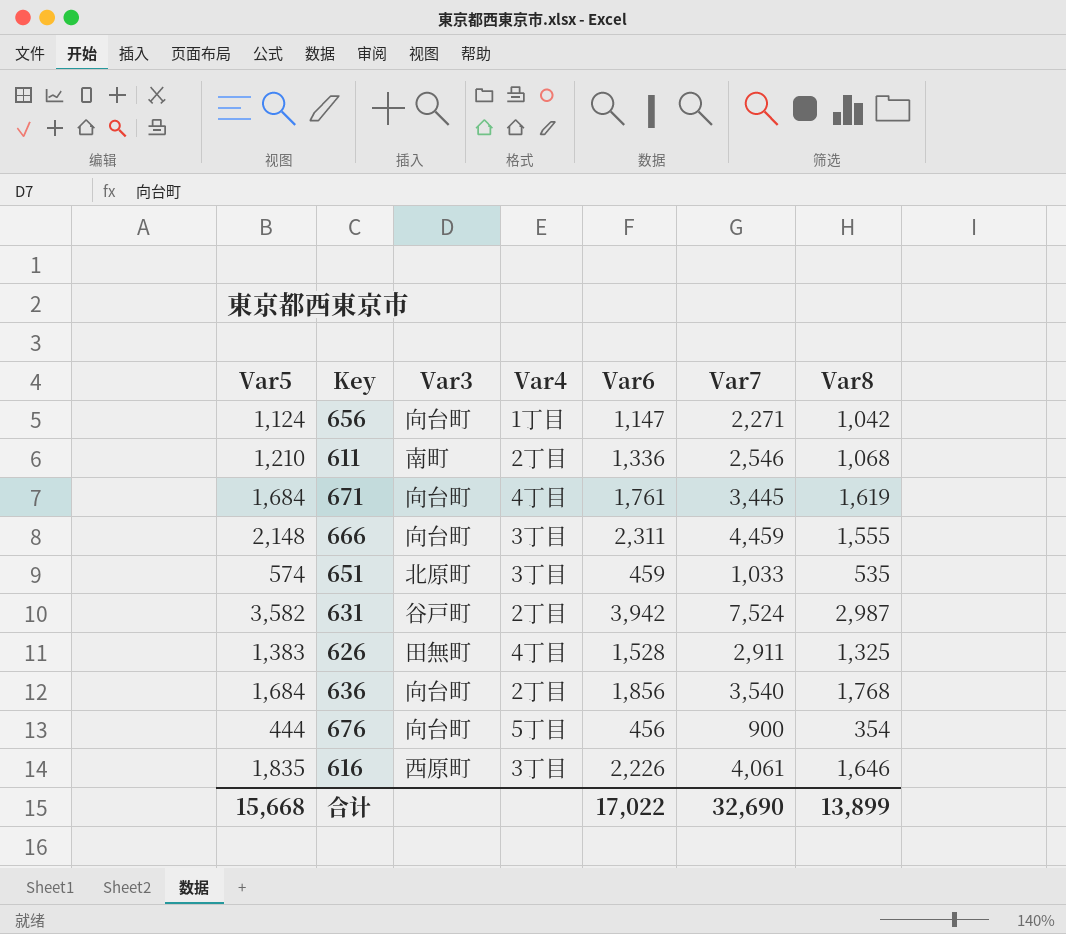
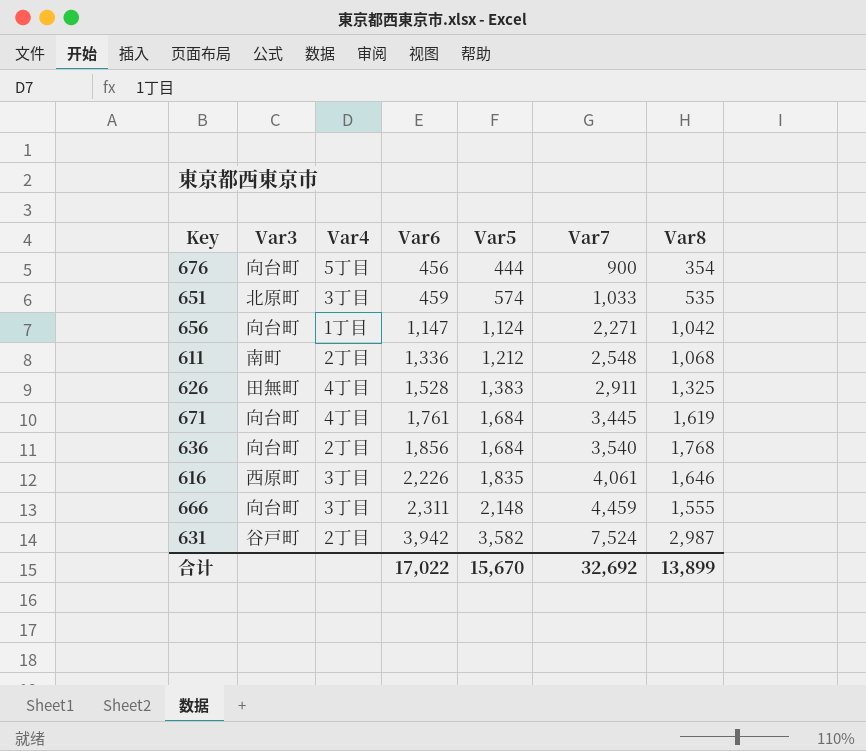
row order: none -> Var6 ascending
column Var5 | position: 1 -> 5
611 | Var5: 1,210 -> 1,212
611 | Var7: 2,546 -> 2,548
合计 | Var5: 15,668 -> 15,670
合计 | Var7: 32,690 -> 32,692

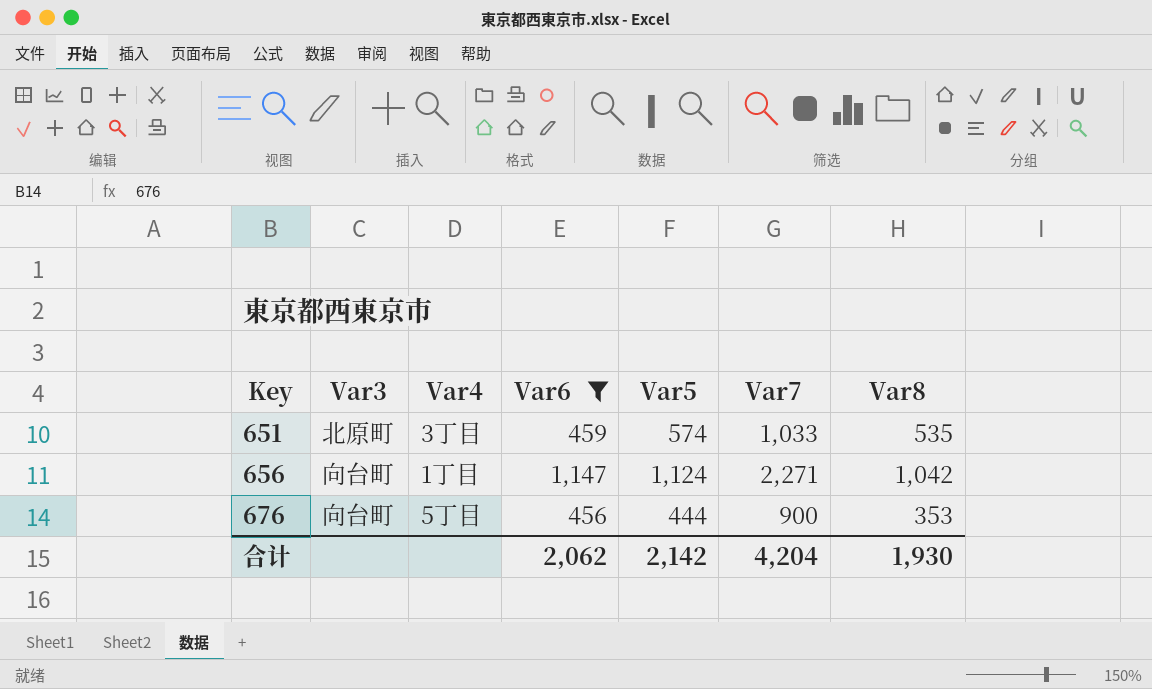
filter: none -> Var6 <= 1,147
row order: Var6 ascending -> Key ascending
676 | Var8: 354 -> 353
合计 | Var6: 17,022 -> 2,062
合计 | Var5: 15,670 -> 2,142
合计 | Var7: 32,692 -> 4,204
合计 | Var8: 13,899 -> 1,930

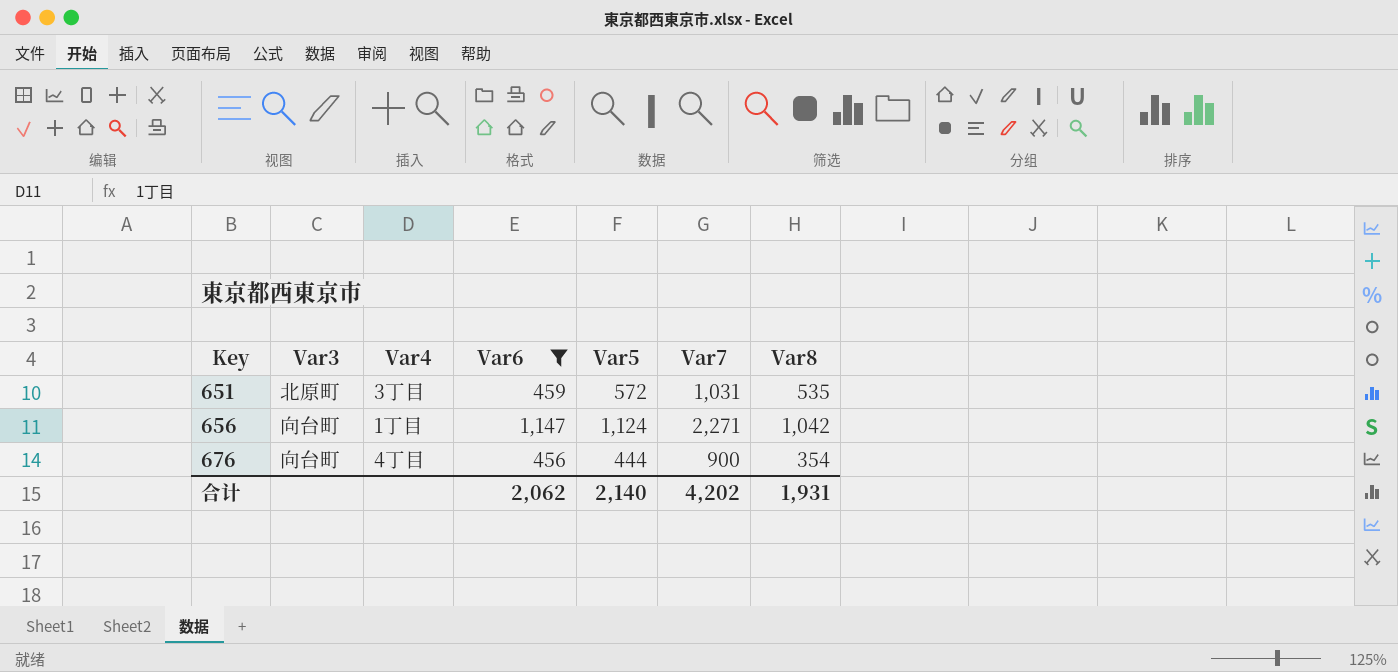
651 | Var5: 574 -> 572
651 | Var7: 1,033 -> 1,031
676 | Var4: 5丁目 -> 4丁目
676 | Var8: 353 -> 354
合计 | Var5: 2,142 -> 2,140
合计 | Var7: 4,204 -> 4,202
合计 | Var8: 1,930 -> 1,931

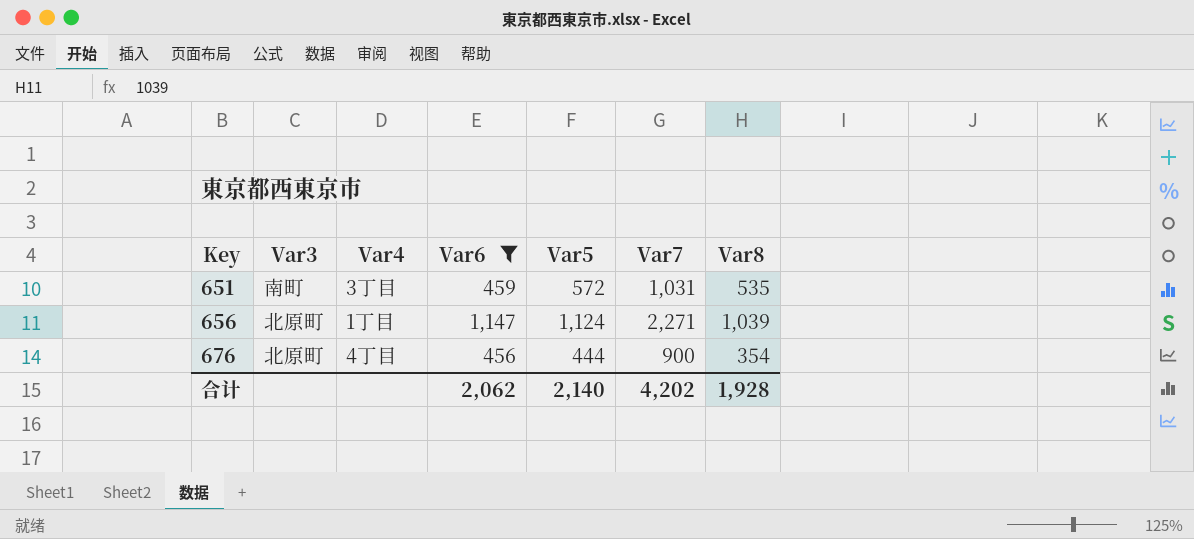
651 | Var3: 北原町 -> 南町
656 | Var3: 向台町 -> 北原町
656 | Var8: 1,042 -> 1,039
676 | Var3: 向台町 -> 北原町
合计 | Var8: 1,931 -> 1,928

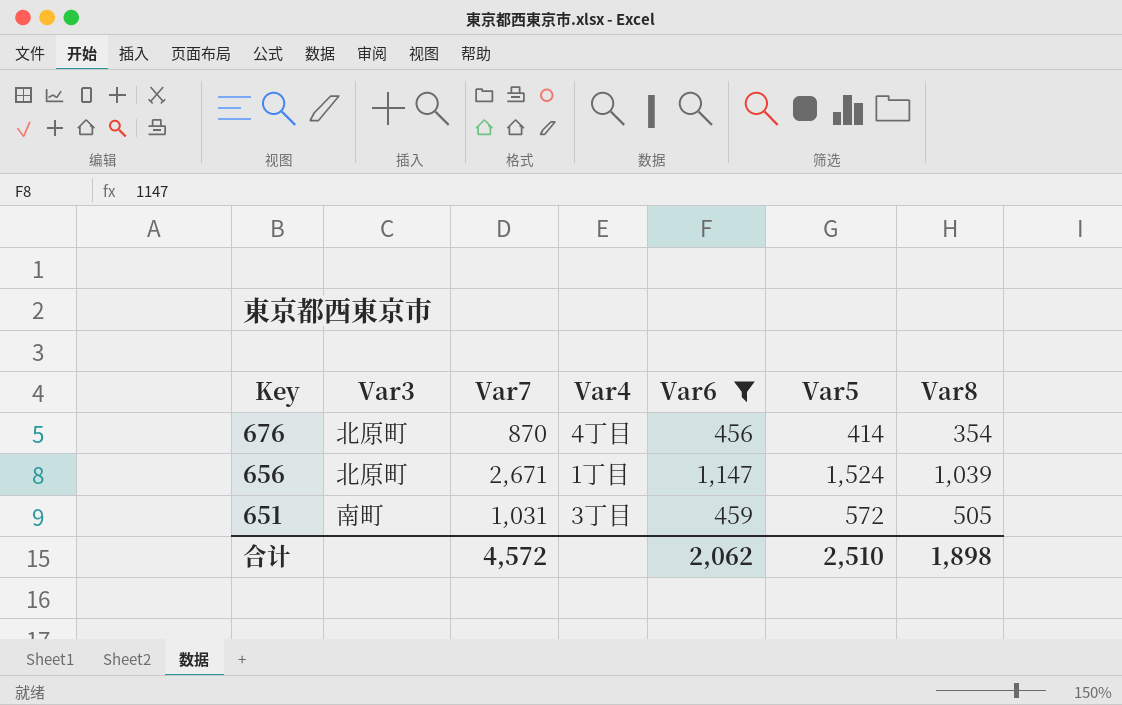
row order: Key ascending -> Key descending
column Var7 | position: 6 -> 3
676 | Var7: 900 -> 870
676 | Var5: 444 -> 414
656 | Var7: 2,271 -> 2,671
656 | Var5: 1,124 -> 1,524
651 | Var8: 535 -> 505
合计 | Var7: 4,202 -> 4,572
合计 | Var5: 2,140 -> 2,510
合计 | Var8: 1,928 -> 1,898

